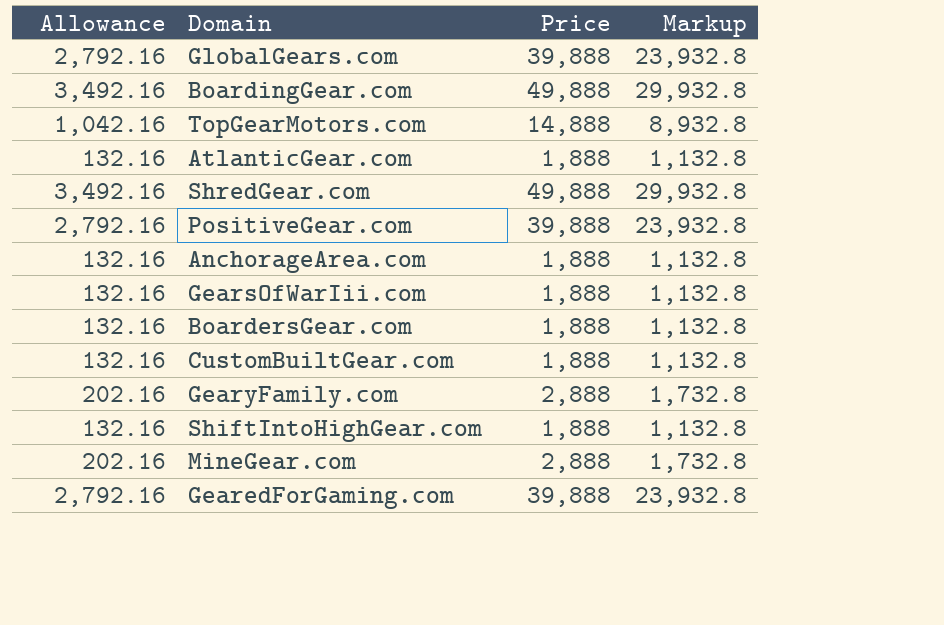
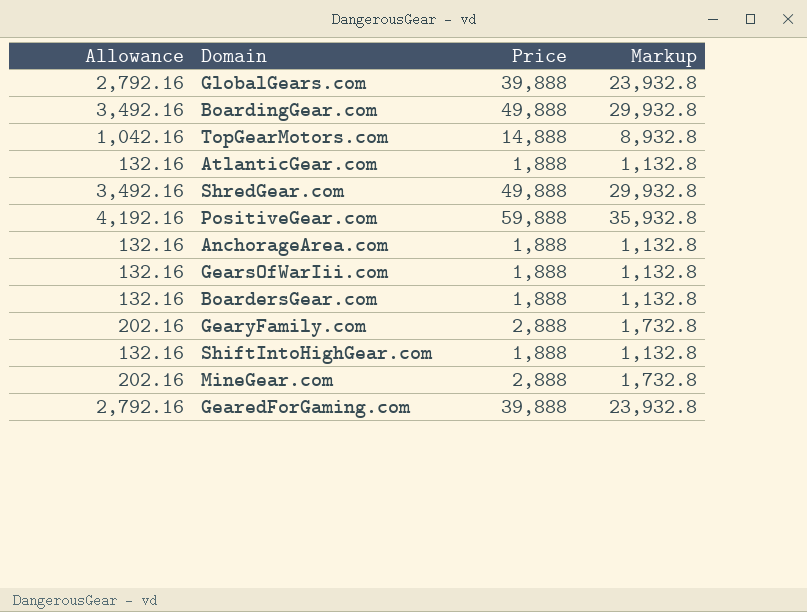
row CustomBuiltGear.com: 132.16 | 1,888 | 1,132.8 -> none
PositiveGear.com | Allowance: 2,792.16 -> 4,192.16
PositiveGear.com | Price: 39,888 -> 59,888
PositiveGear.com | Markup: 23,932.8 -> 35,932.8

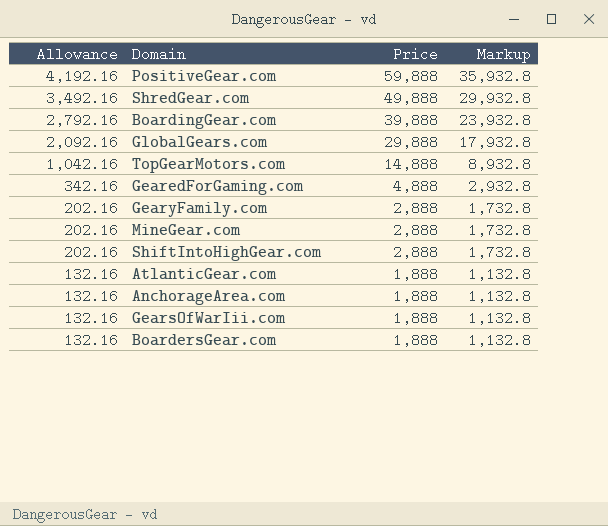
row order: none -> Allowance descending
BoardingGear.com | Allowance: 3,492.16 -> 2,792.16
BoardingGear.com | Price: 49,888 -> 39,888
BoardingGear.com | Markup: 29,932.8 -> 23,932.8
GlobalGears.com | Allowance: 2,792.16 -> 2,092.16
GlobalGears.com | Price: 39,888 -> 29,888
GlobalGears.com | Markup: 23,932.8 -> 17,932.8
GearedForGaming.com | Allowance: 2,792.16 -> 342.16
GearedForGaming.com | Price: 39,888 -> 4,888
GearedForGaming.com | Markup: 23,932.8 -> 2,932.8
ShiftIntoHighGear.com | Allowance: 132.16 -> 202.16
ShiftIntoHighGear.com | Price: 1,888 -> 2,888
ShiftIntoHighGear.com | Markup: 1,132.8 -> 1,732.8

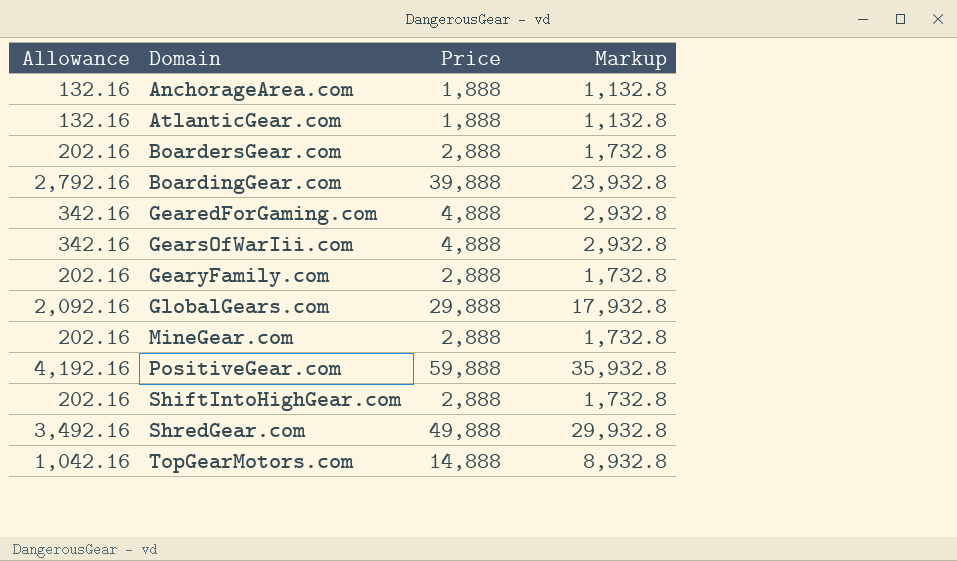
row order: Allowance descending -> Domain ascending
BoardersGear.com | Allowance: 132.16 -> 202.16
BoardersGear.com | Price: 1,888 -> 2,888
BoardersGear.com | Markup: 1,132.8 -> 1,732.8
GearsOfWarIii.com | Allowance: 132.16 -> 342.16
GearsOfWarIii.com | Price: 1,888 -> 4,888
GearsOfWarIii.com | Markup: 1,132.8 -> 2,932.8

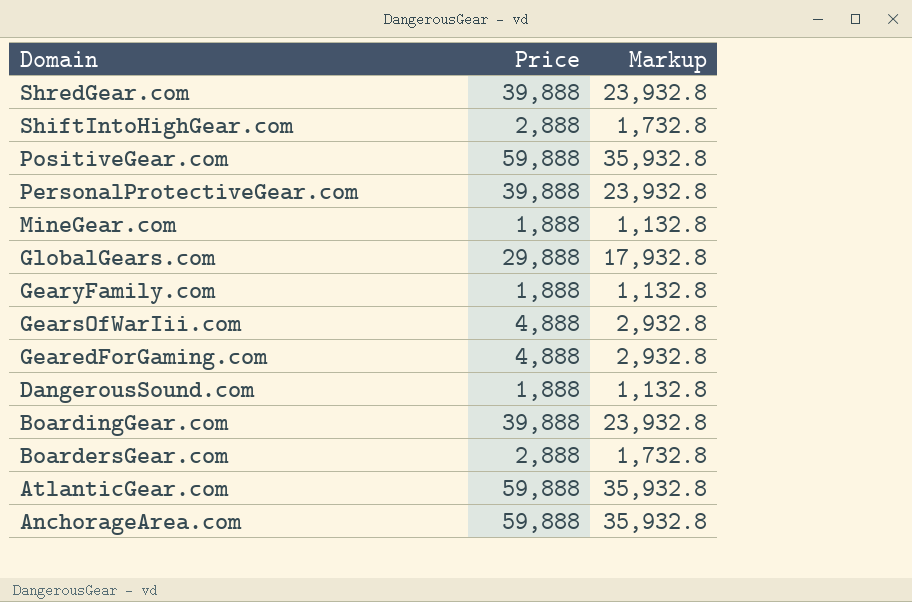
row order: Domain ascending -> Domain descending
column Allowance | formula: [Price] * 0.07 -> none
row TopGearMotors.com: 1,042.16 | 14,888 | 8,932.8 -> none
ShredGear.com | Price: 49,888 -> 39,888
ShredGear.com | Markup: 29,932.8 -> 23,932.8
row PersonalProtectiveGear.com: none -> 39,888 | 23,932.8
MineGear.com | Price: 2,888 -> 1,888
MineGear.com | Markup: 1,732.8 -> 1,132.8
GearyFamily.com | Price: 2,888 -> 1,888
GearyFamily.com | Markup: 1,732.8 -> 1,132.8
row DangerousSound.com: none -> 1,888 | 1,132.8
AtlanticGear.com | Price: 1,888 -> 59,888
AtlanticGear.com | Markup: 1,132.8 -> 35,932.8
AnchorageArea.com | Price: 1,888 -> 59,888
AnchorageArea.com | Markup: 1,132.8 -> 35,932.8

